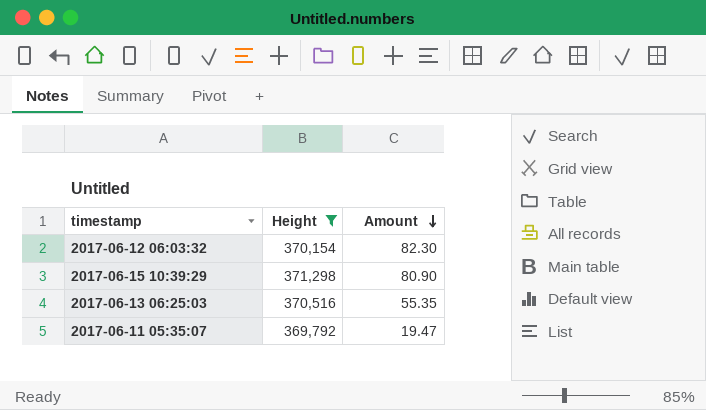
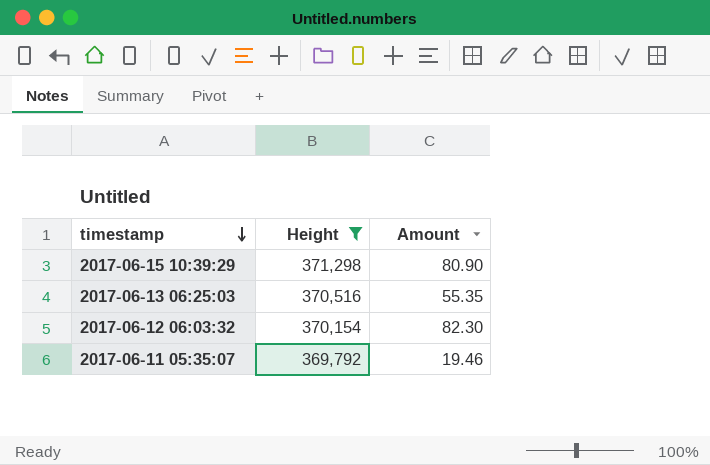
row order: Amount descending -> timestamp descending
2017-06-11 05:35:07 | Amount: 19.47 -> 19.46

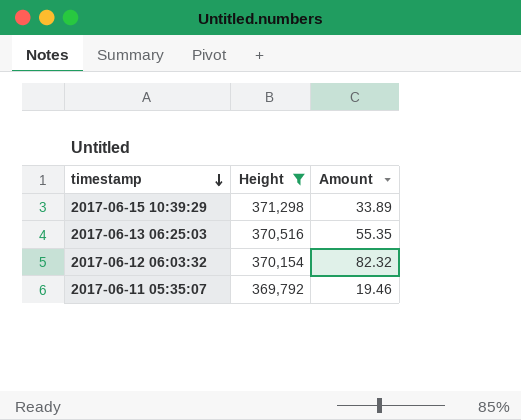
2017-06-15 10:39:29 | Amount: 80.90 -> 33.89
2017-06-12 06:03:32 | Amount: 82.30 -> 82.32

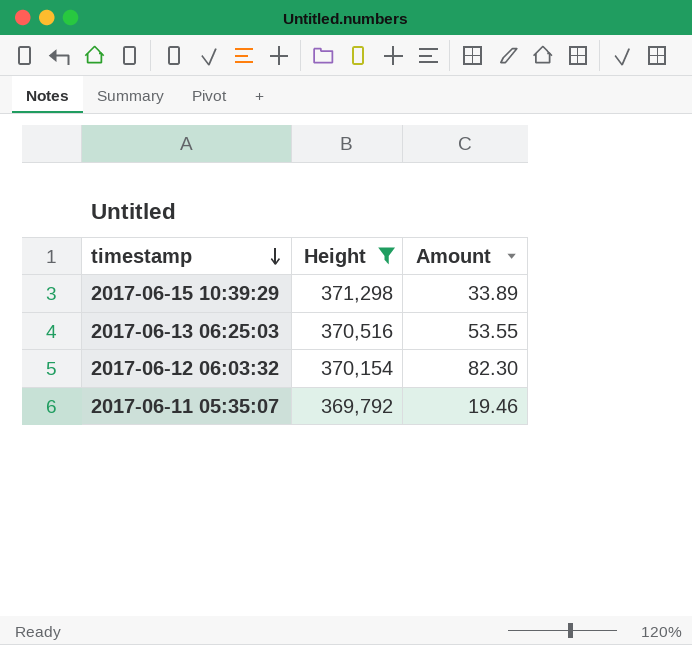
2017-06-13 06:25:03 | Amount: 55.35 -> 53.55
2017-06-12 06:03:32 | Amount: 82.32 -> 82.30

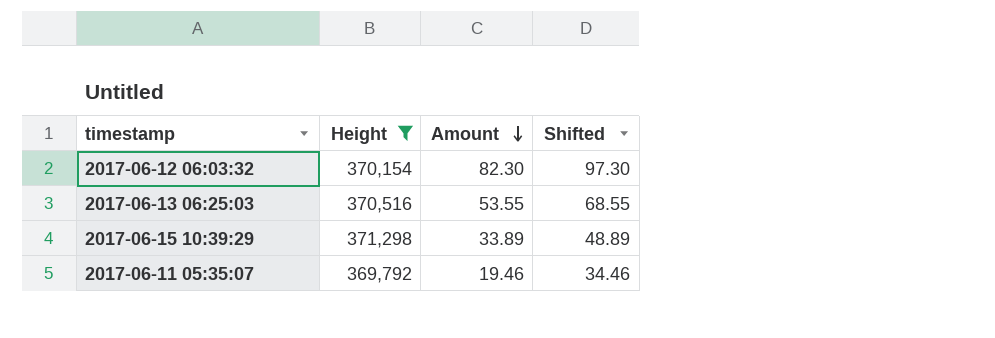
row order: timestamp descending -> Amount descending
column Shifted | formula: none -> [Amount] + 15

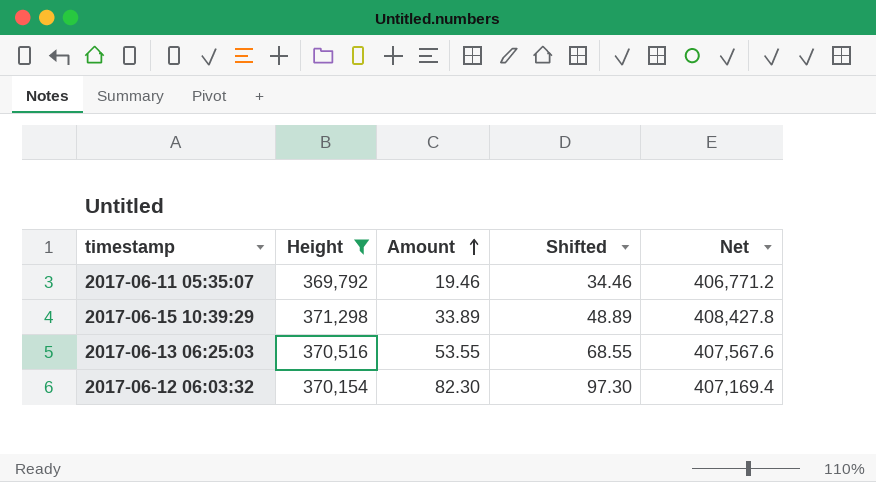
row order: Amount descending -> Amount ascending
column Net | formula: none -> [Height] * 1.1

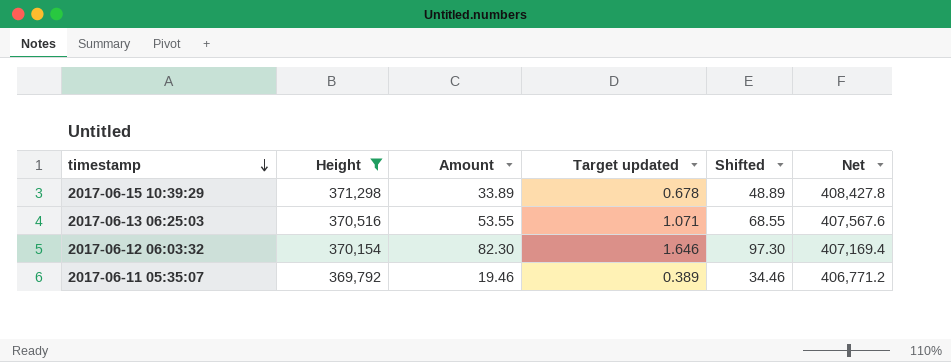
row order: Amount ascending -> timestamp descending
column Target updated | formula: none -> [Amount] * 0.02

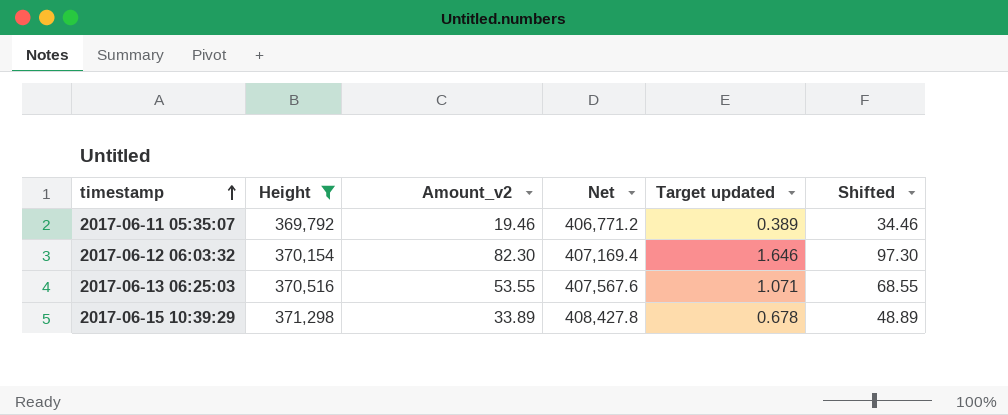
row order: timestamp descending -> timestamp ascending
column name: Amount -> Amount_v2
column Net | position: 6 -> 4

